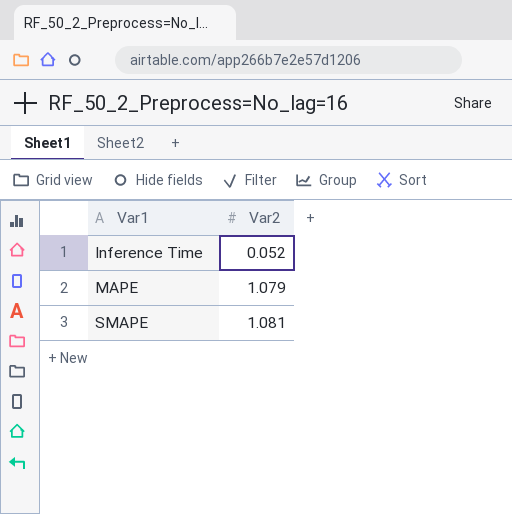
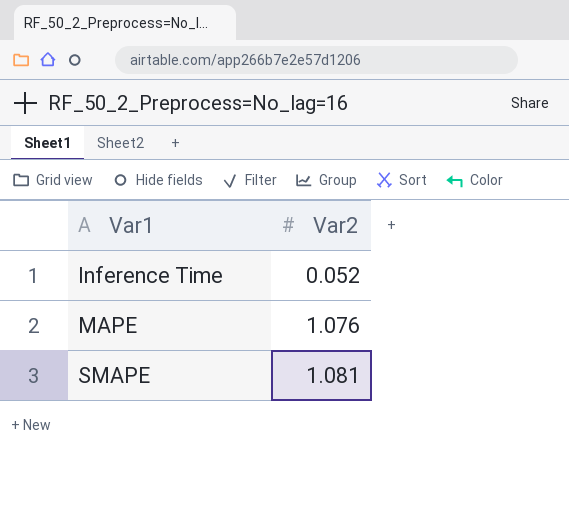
MAPE | Var2: 1.079 -> 1.076

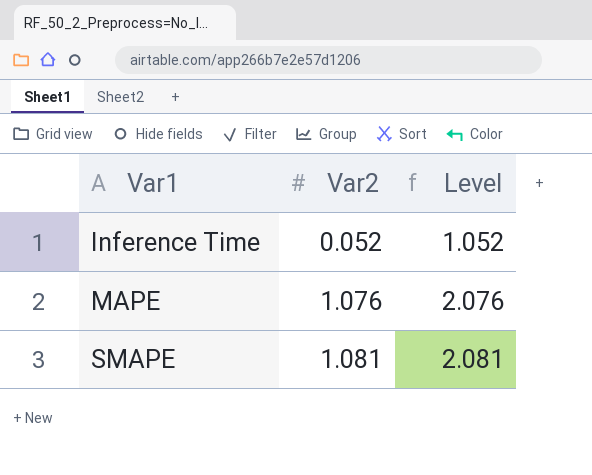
column Level | formula: none -> [Var2] + 1

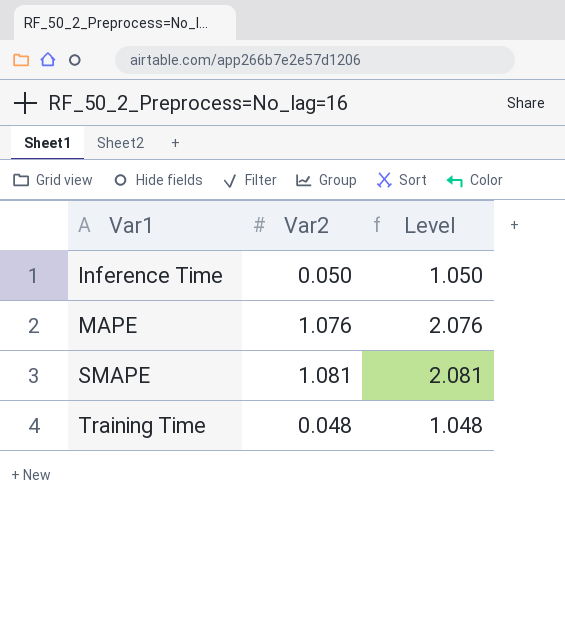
Inference Time | Var2: 0.052 -> 0.050
Inference Time | Level: 1.052 -> 1.050
row Training Time: none -> 0.048 | 1.048

